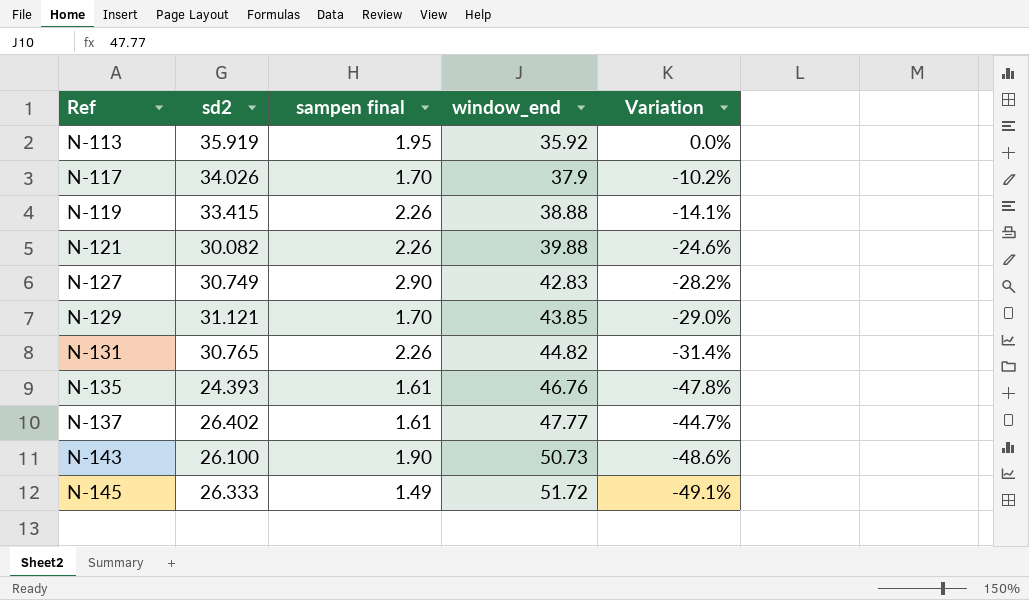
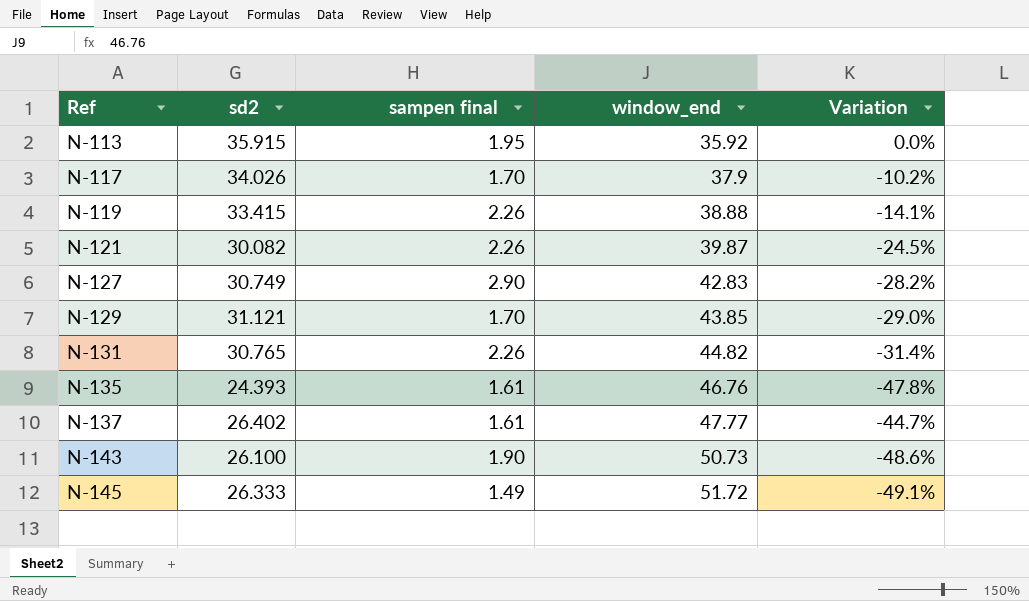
N-113 | sd2: 35.919 -> 35.915
N-121 | window_end: 39.88 -> 39.87
N-121 | Variation: -24.6% -> -24.5%

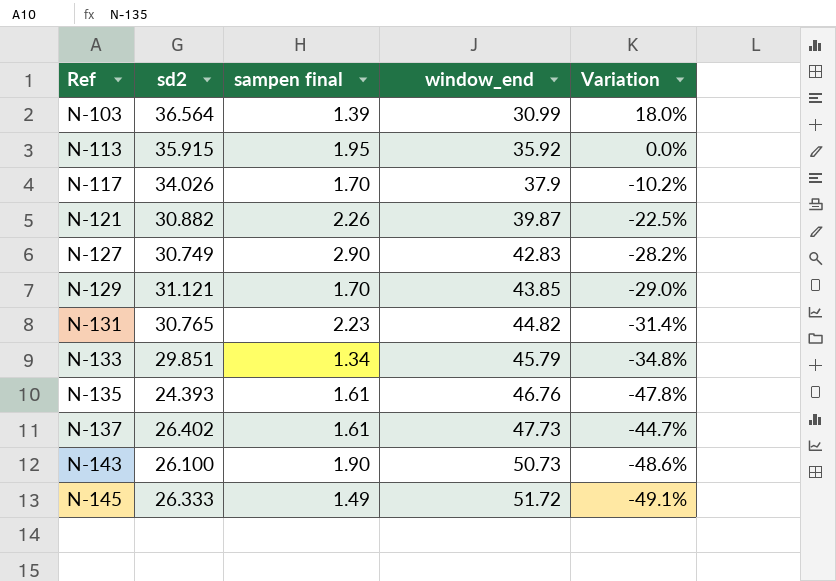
row N-119: 33.415 | 2.26 | 38.88 | -14.1% -> none
row N-103: none -> 36.564 | 1.39 | 30.99 | 18.0%
N-121 | sd2: 30.082 -> 30.882
N-121 | Variation: -24.5% -> -22.5%
N-131 | sampen final: 2.26 -> 2.23
row N-133: none -> 29.851 | 1.34 | 45.79 | -34.8%
N-137 | window_end: 47.77 -> 47.73

